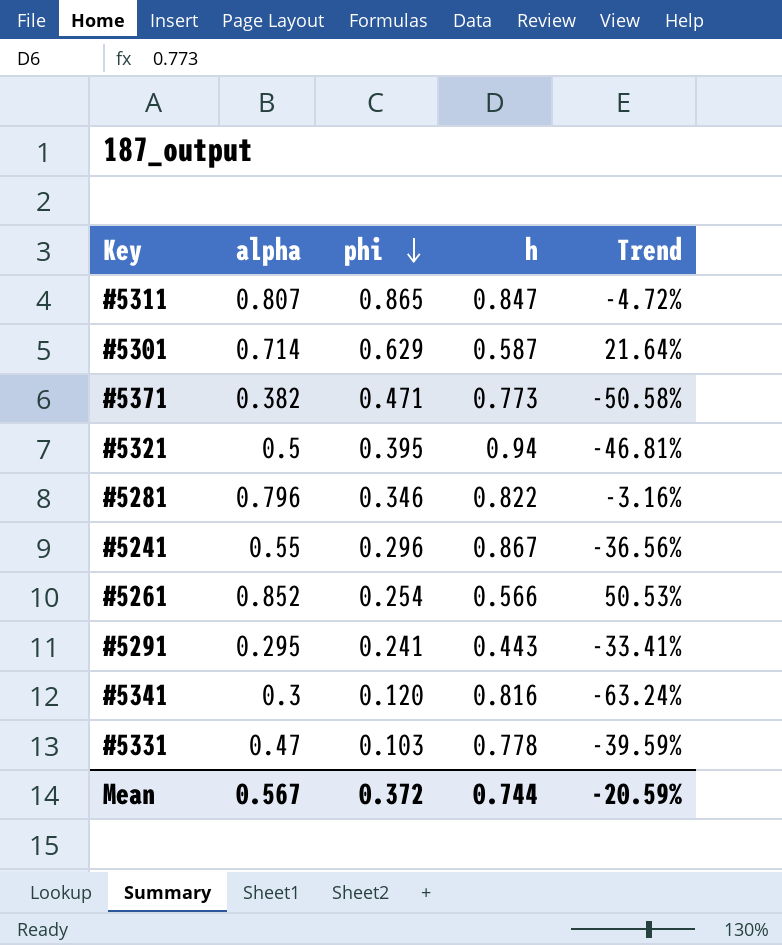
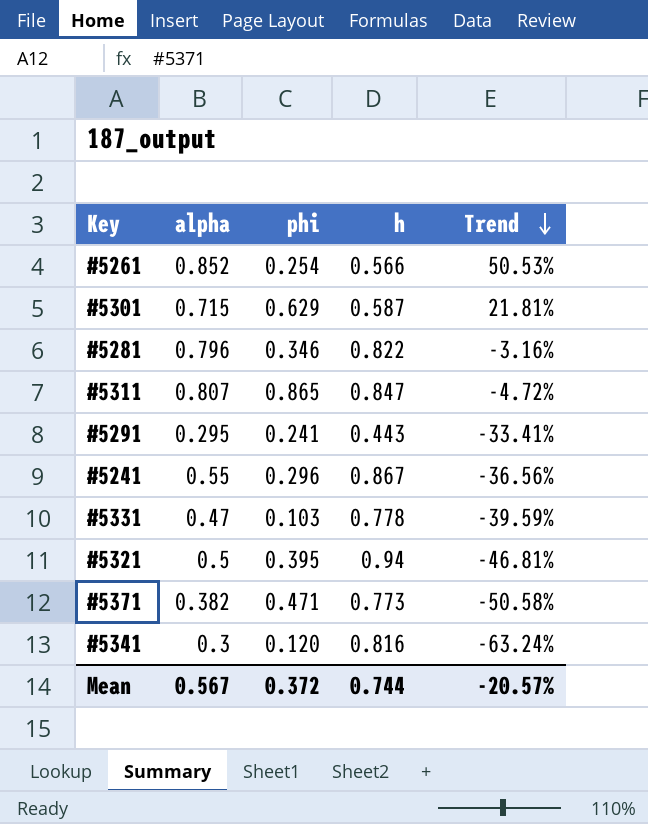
row order: phi descending -> Trend descending
#5301 | alpha: 0.714 -> 0.715
#5301 | Trend: 21.64% -> 21.81%
Mean | Trend: -20.59% -> -20.57%

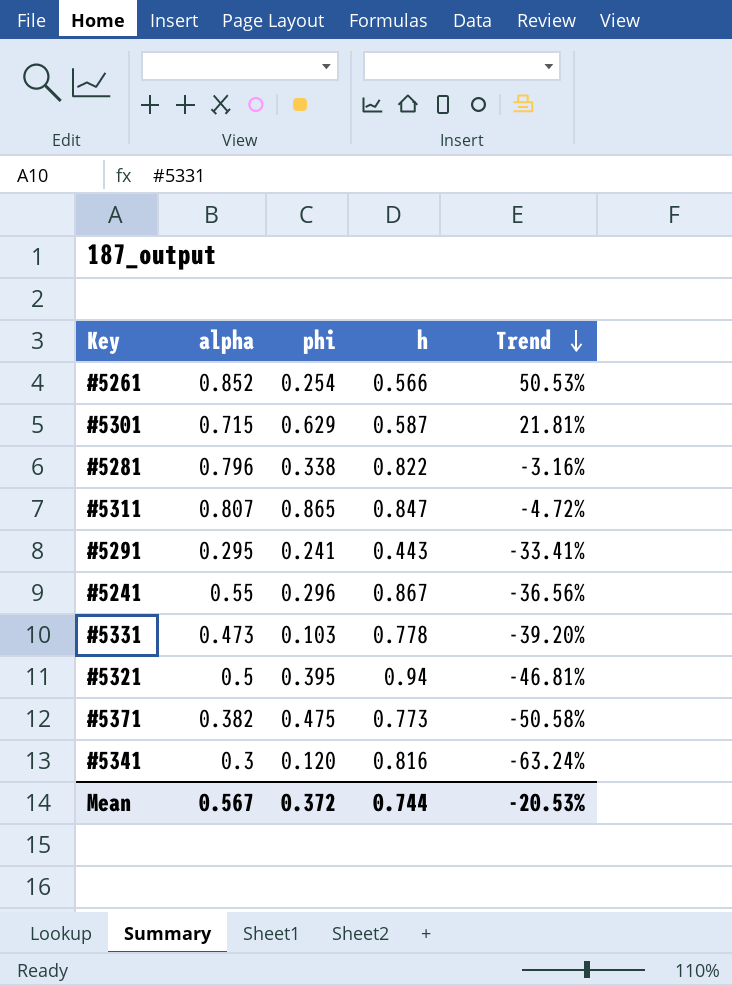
#5281 | phi: 0.346 -> 0.338
#5331 | alpha: 0.47 -> 0.473
#5331 | Trend: -39.59% -> -39.20%
#5371 | phi: 0.471 -> 0.475
Mean | Trend: -20.57% -> -20.53%

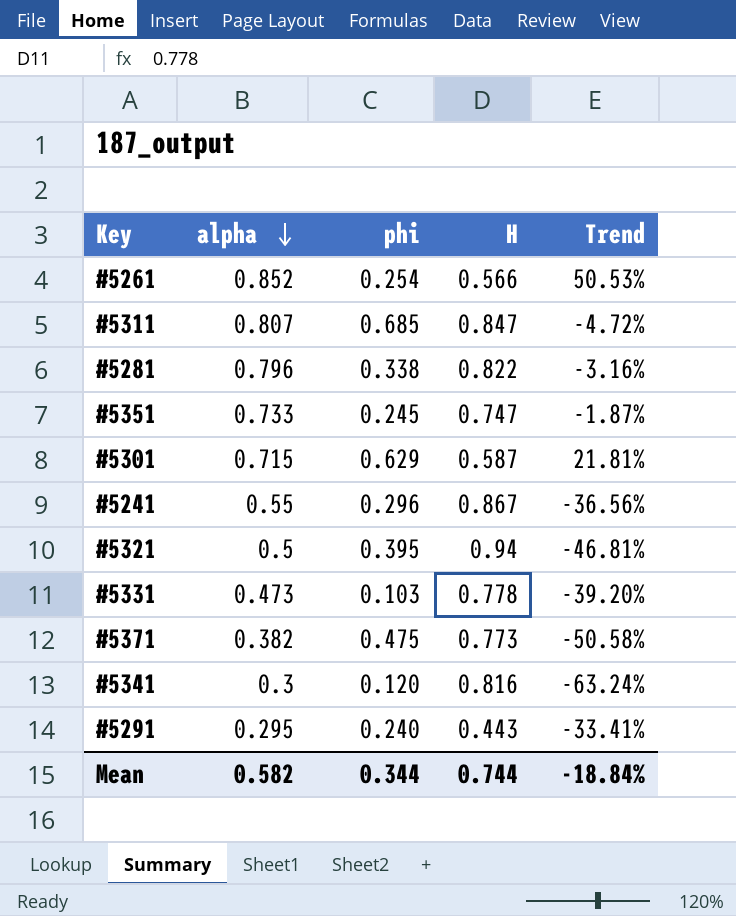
row order: Trend descending -> alpha descending
column name: h -> H
#5311 | phi: 0.865 -> 0.685
row #5351: none -> 0.733 | 0.245 | 0.747 | -1.87%
#5291 | phi: 0.241 -> 0.240
Mean | alpha: 0.567 -> 0.582
Mean | phi: 0.372 -> 0.344
Mean | Trend: -20.53% -> -18.84%

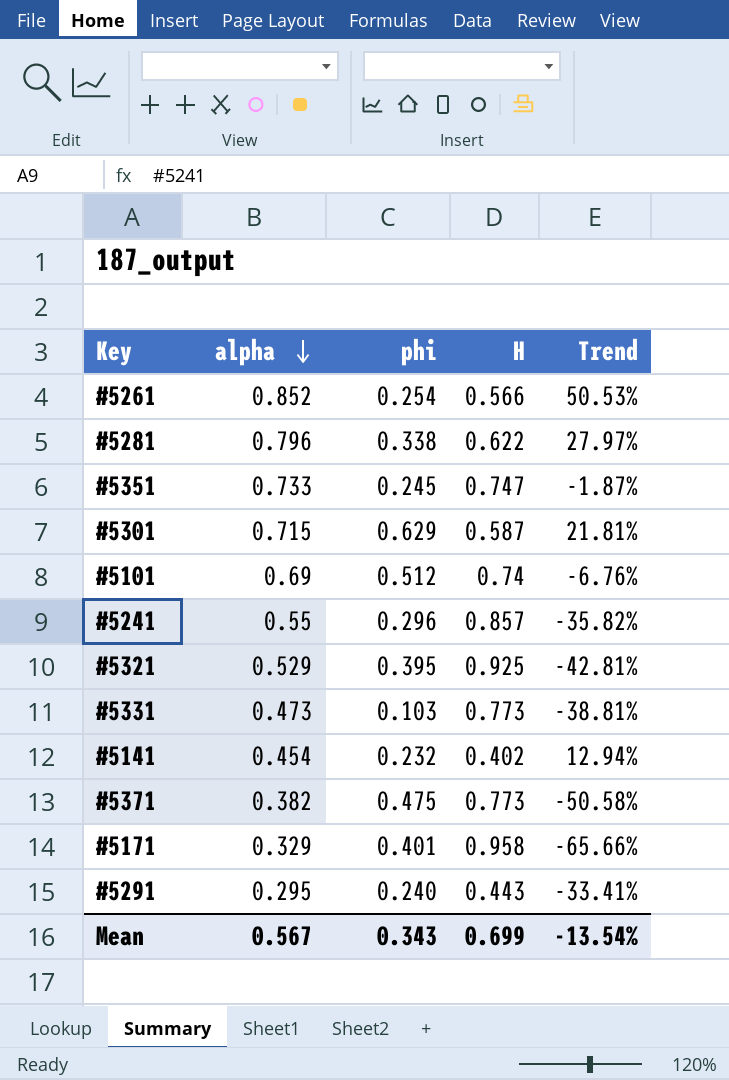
row #5311: 0.807 | 0.685 | 0.847 | -4.72% -> none
row #5341: 0.3 | 0.120 | 0.816 | -63.24% -> none
#5281 | H: 0.822 -> 0.622
#5281 | Trend: -3.16% -> 27.97%
row #5101: none -> 0.69 | 0.512 | 0.74 | -6.76%
#5241 | H: 0.867 -> 0.857
#5241 | Trend: -36.56% -> -35.82%
#5321 | alpha: 0.5 -> 0.529
#5321 | H: 0.94 -> 0.925
#5321 | Trend: -46.81% -> -42.81%
#5331 | H: 0.778 -> 0.773
#5331 | Trend: -39.20% -> -38.81%
row #5141: none -> 0.454 | 0.232 | 0.402 | 12.94%
row #5171: none -> 0.329 | 0.401 | 0.958 | -65.66%
Mean | alpha: 0.582 -> 0.567
Mean | phi: 0.344 -> 0.343
Mean | H: 0.744 -> 0.699
Mean | Trend: -18.84% -> -13.54%

